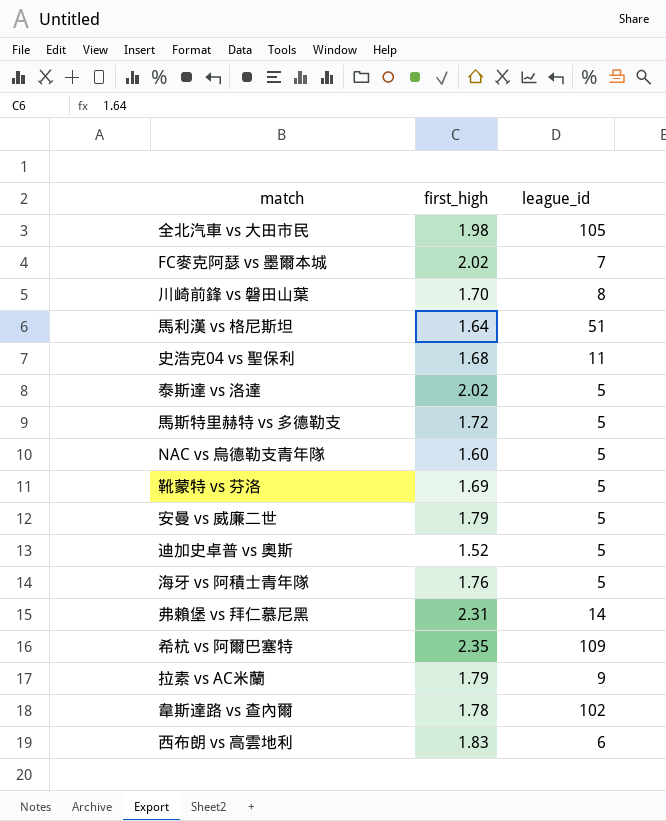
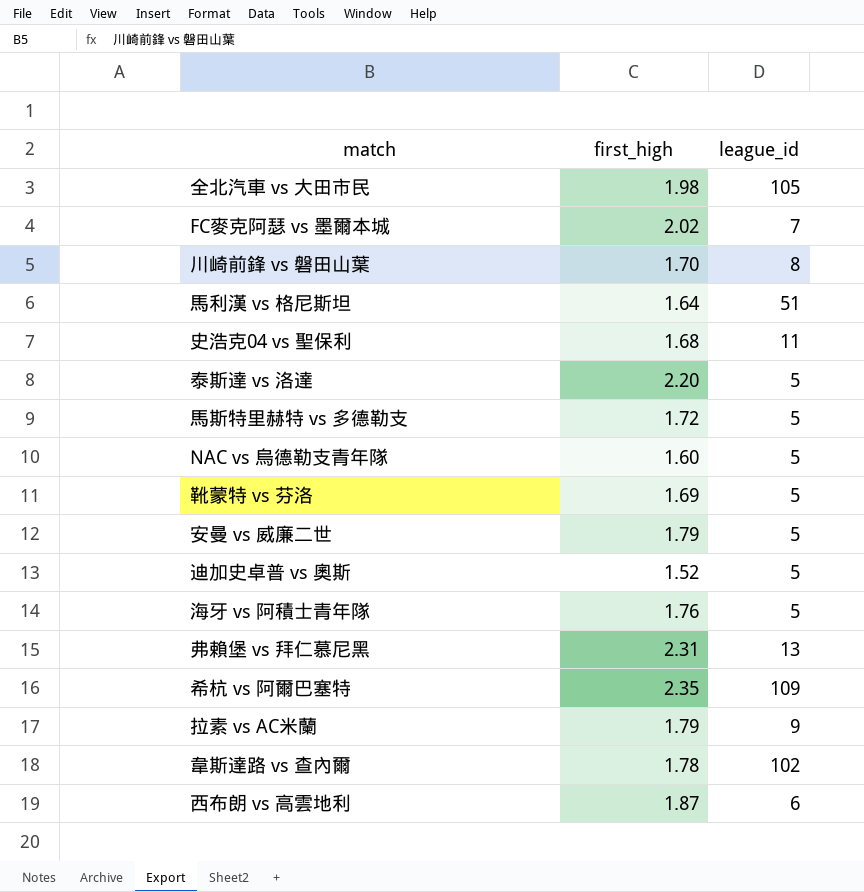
泰斯達 vs 洛達 | first_high: 2.02 -> 2.20
弗賴堡 vs 拜仁慕尼黑 | league_id: 14 -> 13
西布朗 vs 高雲地利 | first_high: 1.83 -> 1.87

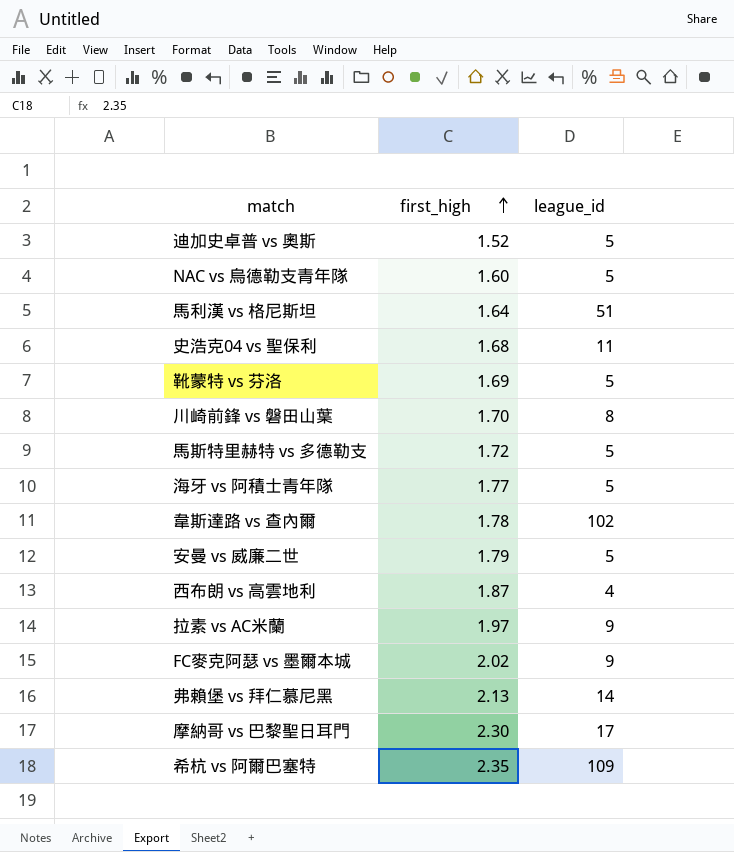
row order: none -> first_high ascending
row 全北汽車 vs 大田市民: 1.98 | 105 -> none
row 泰斯達 vs 洛達: 2.20 | 5 -> none
海牙 vs 阿積士青年隊 | first_high: 1.76 -> 1.77
西布朗 vs 高雲地利 | league_id: 6 -> 4
拉素 vs AC米蘭 | first_high: 1.79 -> 1.97
FC麥克阿瑟 vs 墨爾本城 | league_id: 7 -> 9
弗賴堡 vs 拜仁慕尼黑 | first_high: 2.31 -> 2.13
弗賴堡 vs 拜仁慕尼黑 | league_id: 13 -> 14
row 摩納哥 vs 巴黎聖日耳門: none -> 2.30 | 17

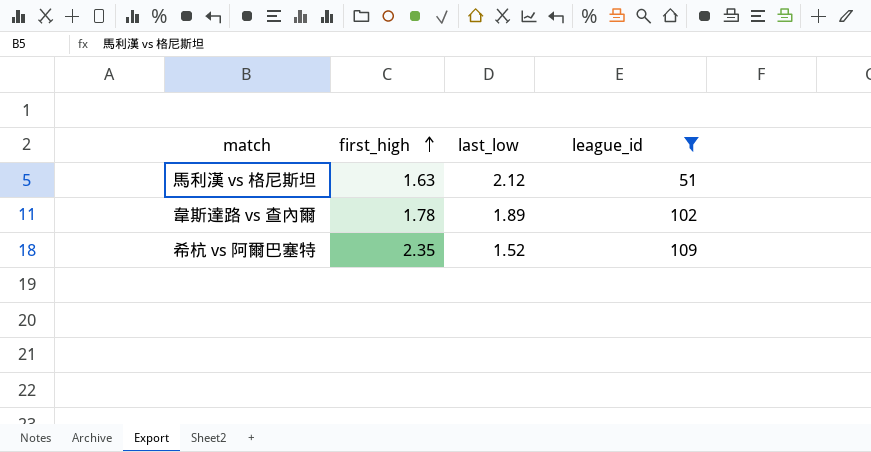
filter: none -> league_id >= 51
column last_low | position: none -> 3
馬利漢 vs 格尼斯坦 | first_high: 1.64 -> 1.63

